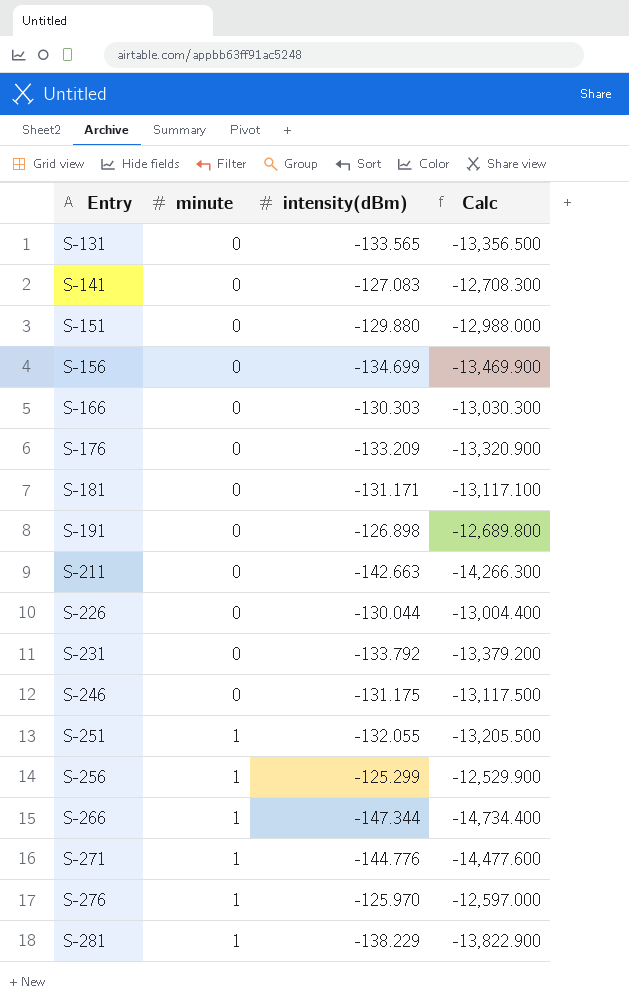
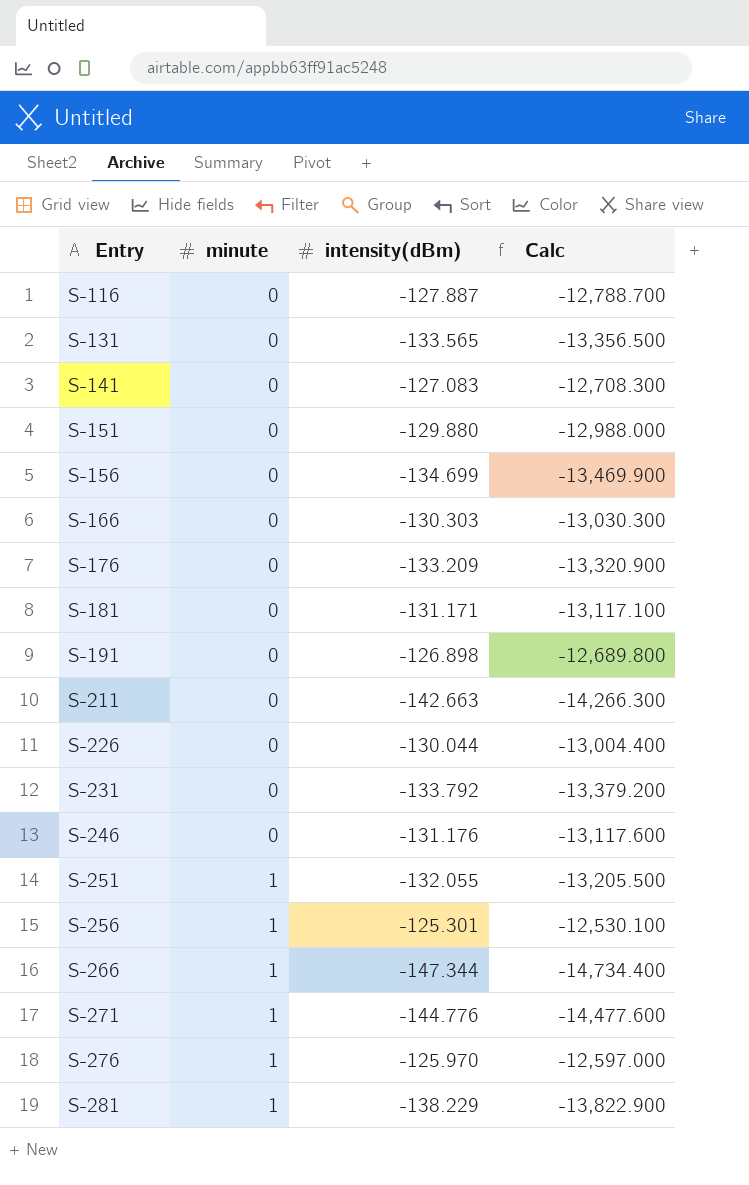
row S-116: none -> 0 | -127.887 | -12,788.700
S-246 | intensity(dBm): -131.175 -> -131.176
S-246 | Calc: -13,117.500 -> -13,117.600
S-256 | intensity(dBm): -125.299 -> -125.301
S-256 | Calc: -12,529.900 -> -12,530.100

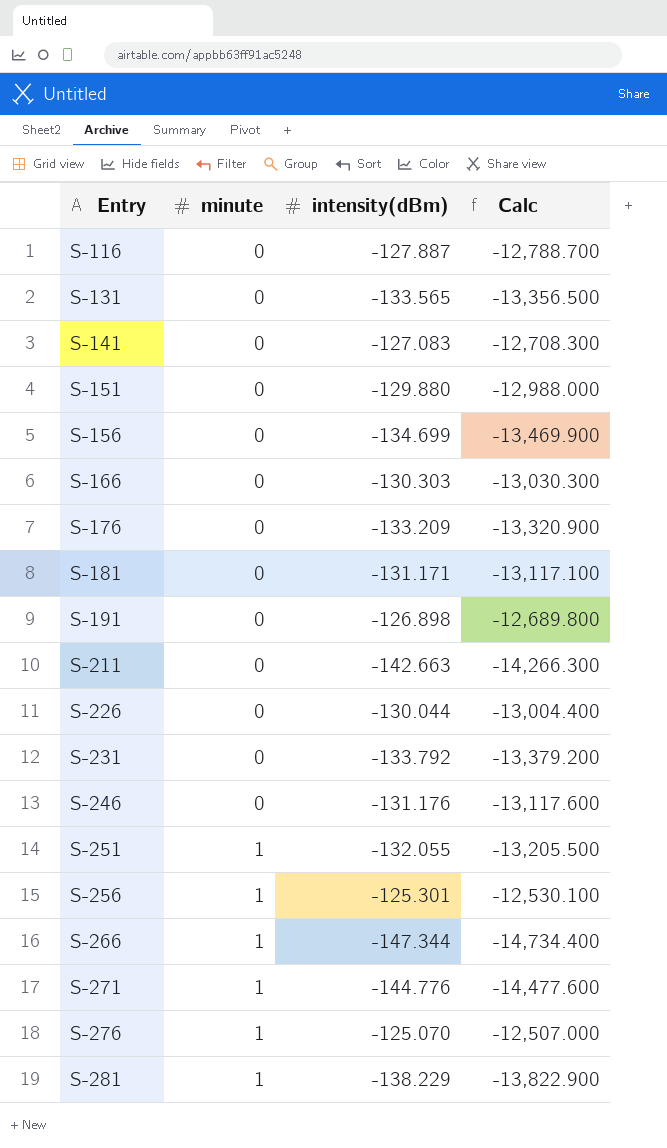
S-276 | intensity(dBm): -125.970 -> -125.070
S-276 | Calc: -12,597.000 -> -12,507.000

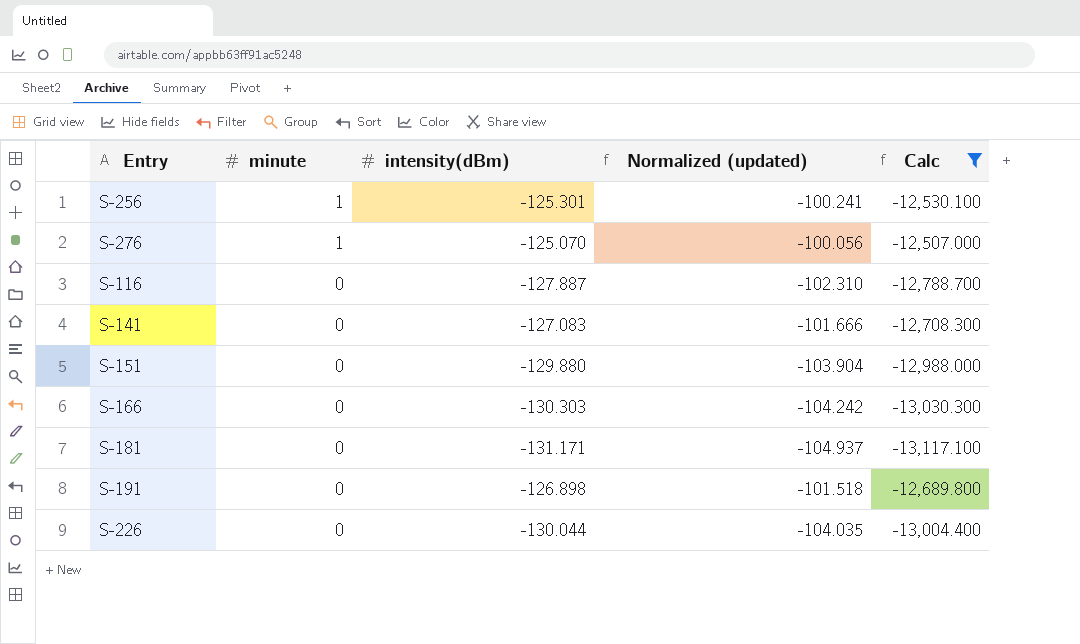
filter: none -> Calc >= -13,117.100
row order: Entry ascending -> minute descending
column Normalized (updated) | formula: none -> [intensity(dBm)] * 0.8

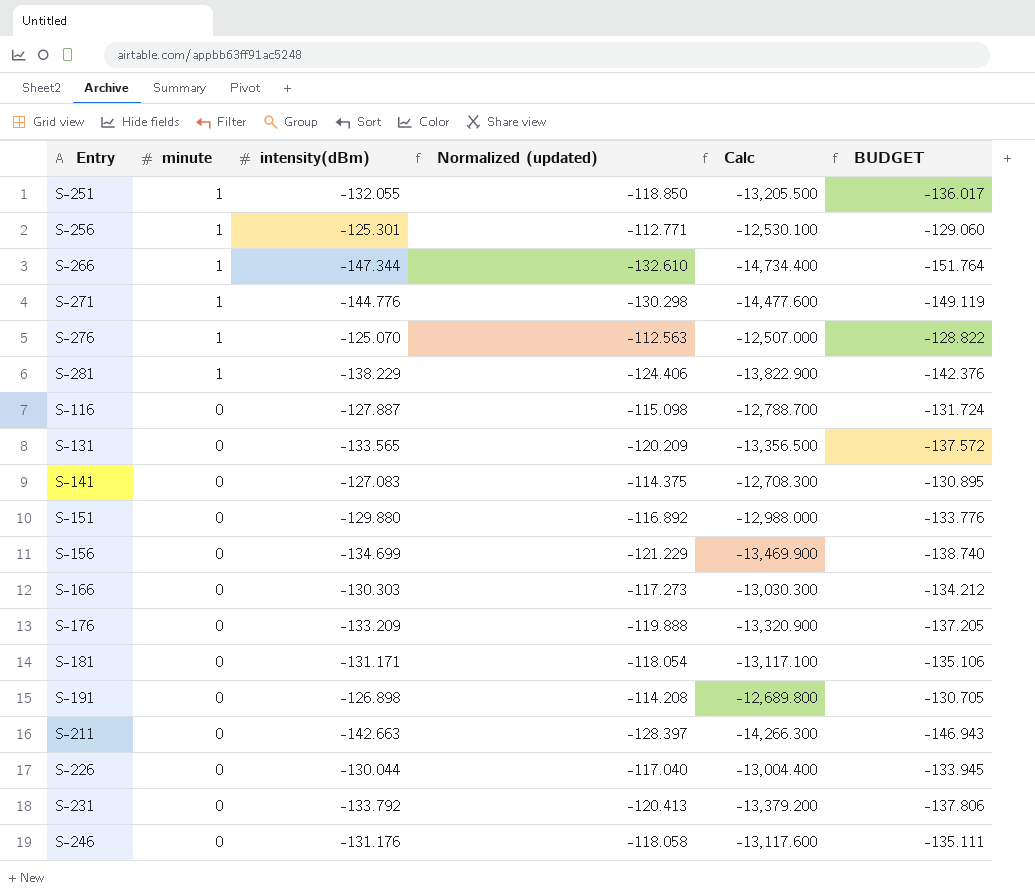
filter: Calc >= -13,117.100 -> none
column Normalized (updated) | formula: [intensity(dBm)] * 0.8 -> [intensity(dBm)] * 0.9
column BUDGET | formula: none -> [intensity(dBm)] * 1.03

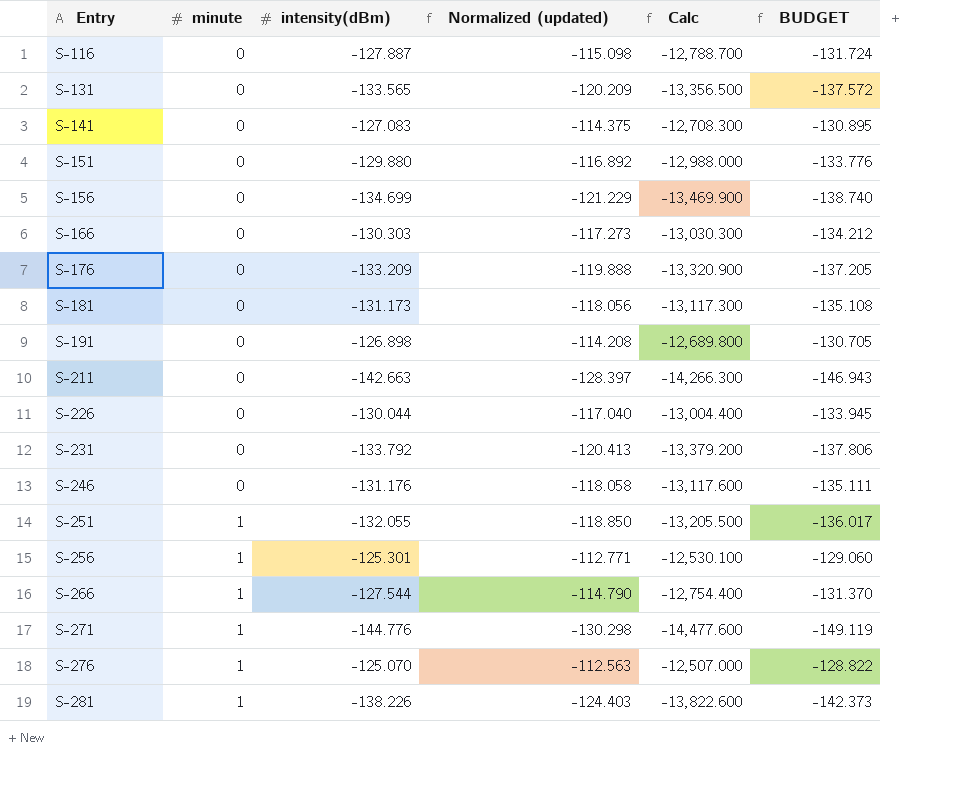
row order: minute descending -> Entry ascending
S-181 | intensity(dBm): -131.171 -> -131.173
S-181 | Normalized (updated): -118.054 -> -118.056
S-181 | Calc: -13,117.100 -> -13,117.300
S-181 | BUDGET: -135.106 -> -135.108
S-266 | intensity(dBm): -147.344 -> -127.544
S-266 | Normalized (updated): -132.610 -> -114.790
S-266 | Calc: -14,734.400 -> -12,754.400
S-266 | BUDGET: -151.764 -> -131.370
S-281 | intensity(dBm): -138.229 -> -138.226
S-281 | Normalized (updated): -124.406 -> -124.403
S-281 | Calc: -13,822.900 -> -13,822.600
S-281 | BUDGET: -142.376 -> -142.373

